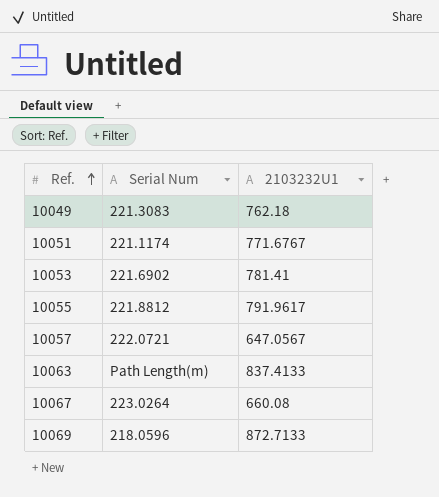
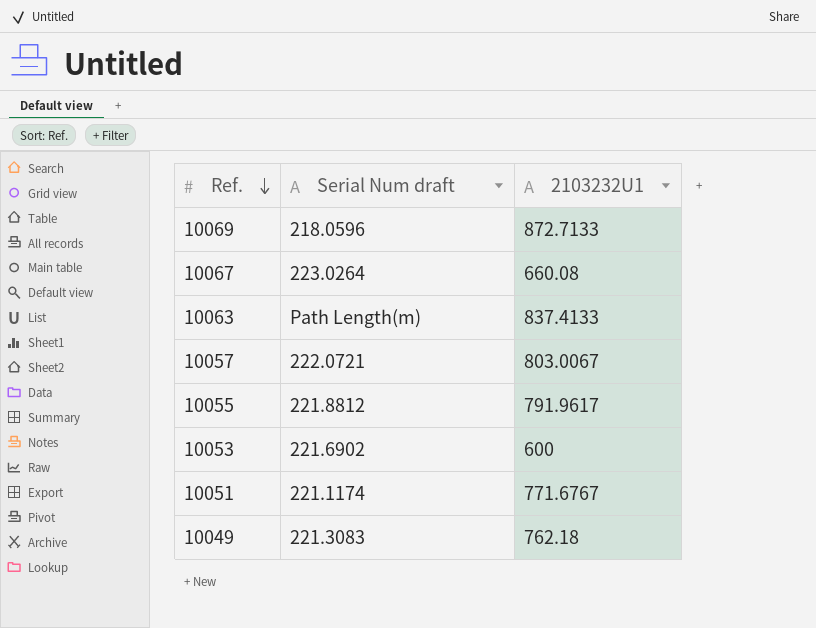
row order: Ref. ascending -> Ref. descending
column name: Serial Num -> Serial Num draft
10057 | 2103232U1: 647.0567 -> 803.0067
10053 | 2103232U1: 781.41 -> 600

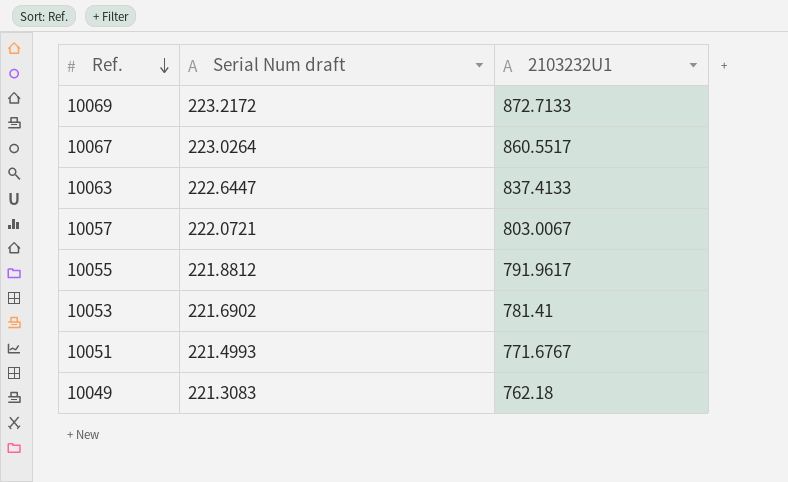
10069 | Serial Num draft: 218.0596 -> 223.2172
10067 | 2103232U1: 660.08 -> 860.5517
10063 | Serial Num draft: Path Length(m) -> 222.6447
10053 | 2103232U1: 600 -> 781.41
10051 | Serial Num draft: 221.1174 -> 221.4993

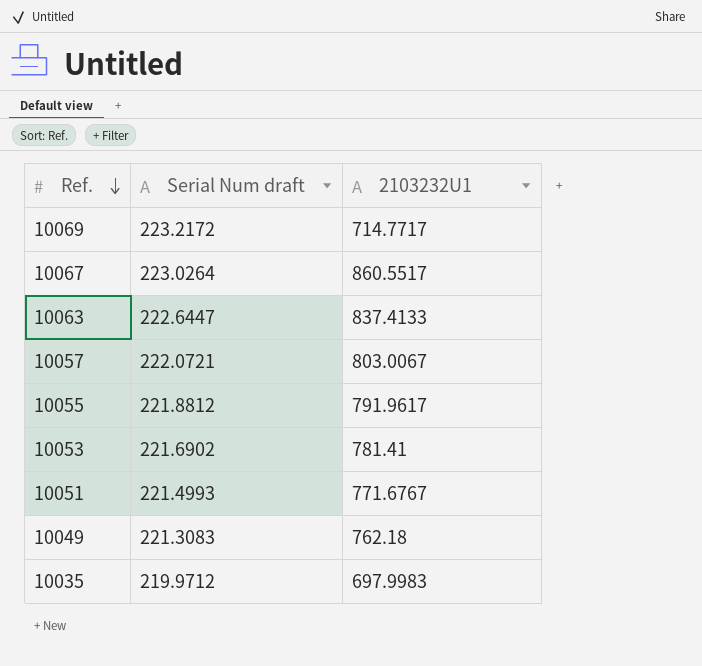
10069 | 2103232U1: 872.7133 -> 714.7717
row 10035: none -> 219.9712 | 697.9983

